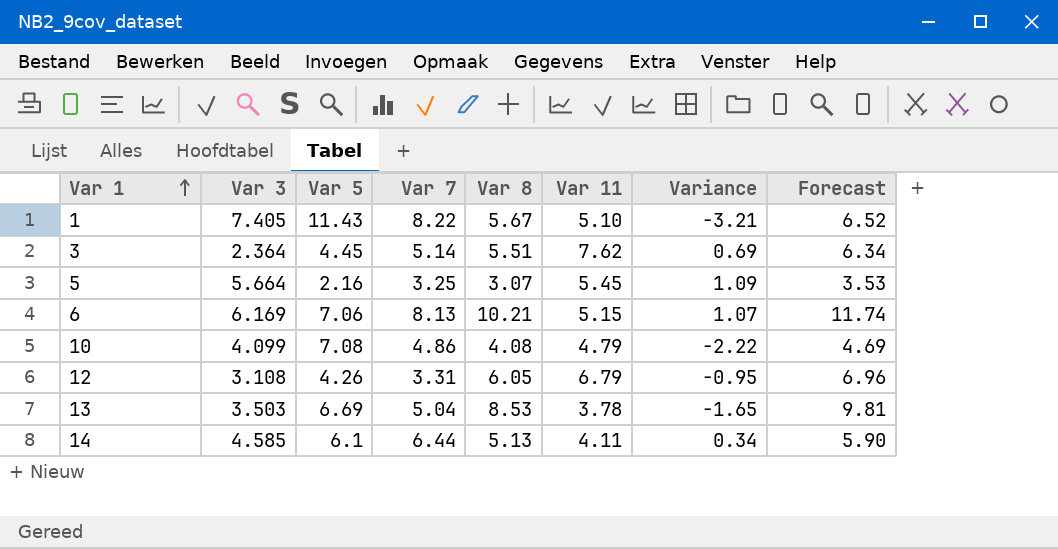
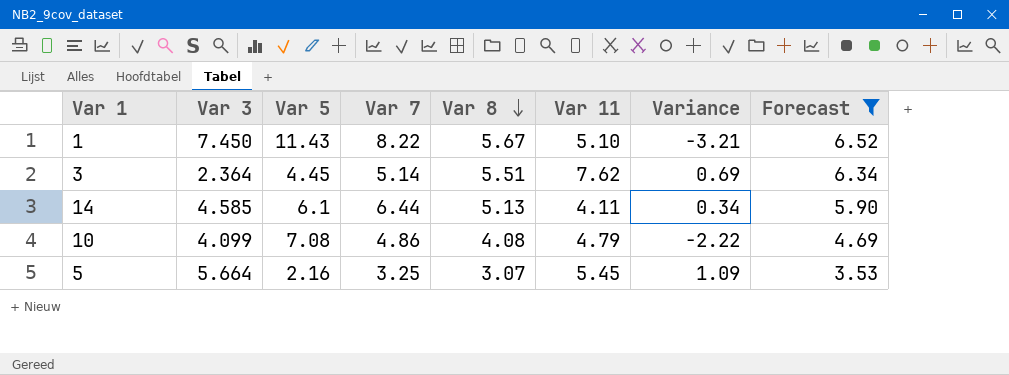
filter: none -> Forecast <= 6.52
row order: Var 1 ascending -> Var 8 descending
1 | Var 3: 7.405 -> 7.450

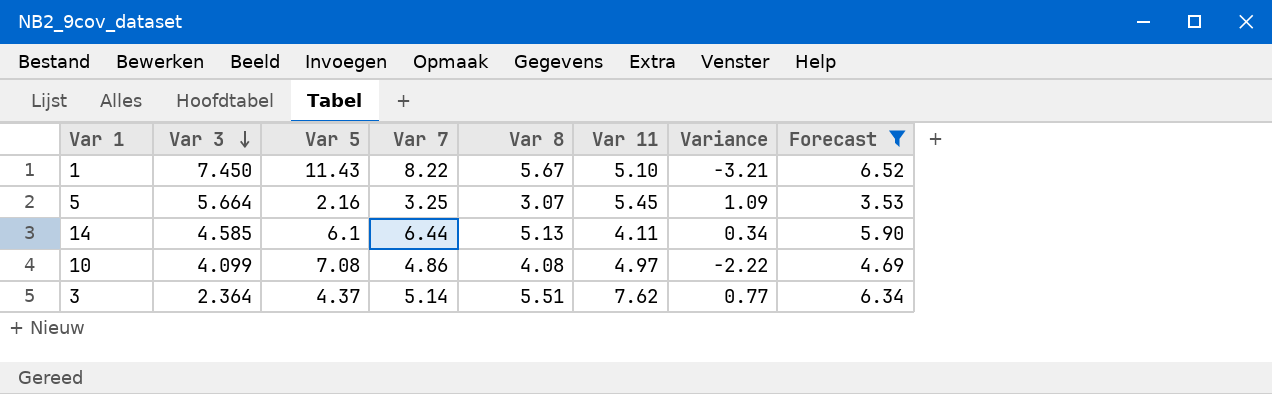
row order: Var 8 descending -> Var 3 descending
10 | Var 11: 4.79 -> 4.97
3 | Var 5: 4.45 -> 4.37
3 | Variance: 0.69 -> 0.77

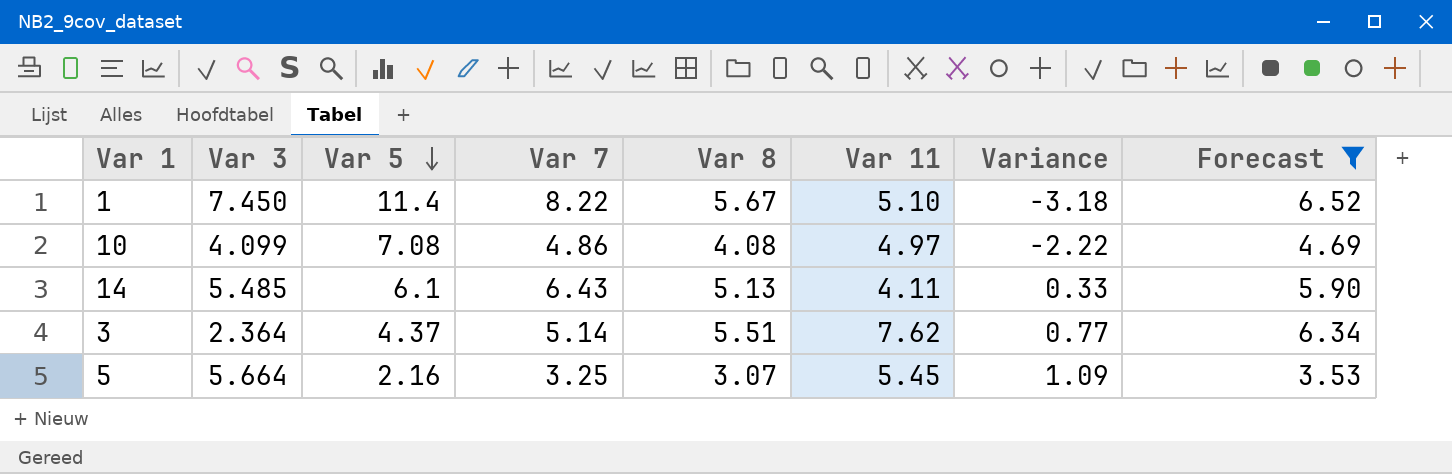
row order: Var 3 descending -> Var 5 descending
1 | Var 5: 11.43 -> 11.4
1 | Variance: -3.21 -> -3.18
14 | Var 3: 4.585 -> 5.485
14 | Var 7: 6.44 -> 6.43
14 | Variance: 0.34 -> 0.33

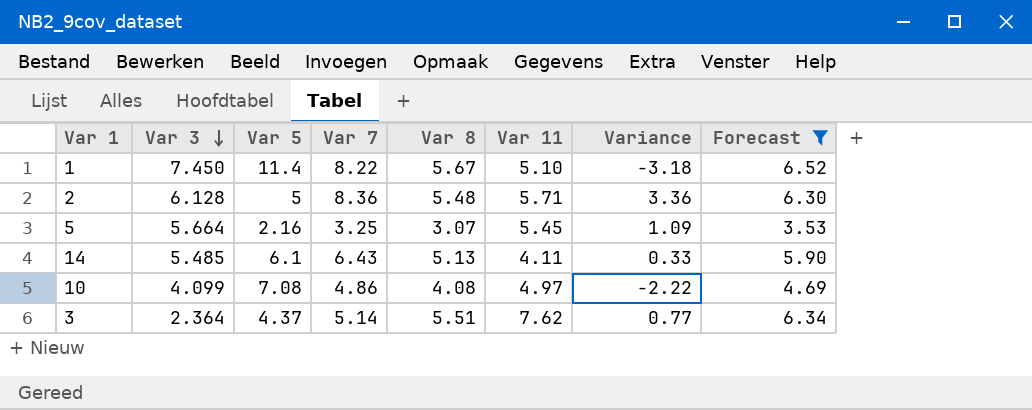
row order: Var 5 descending -> Var 3 descending
row 2: none -> 6.128 | 5 | 8.36 | 5.48 | 5.71 | 3.36 | 6.30

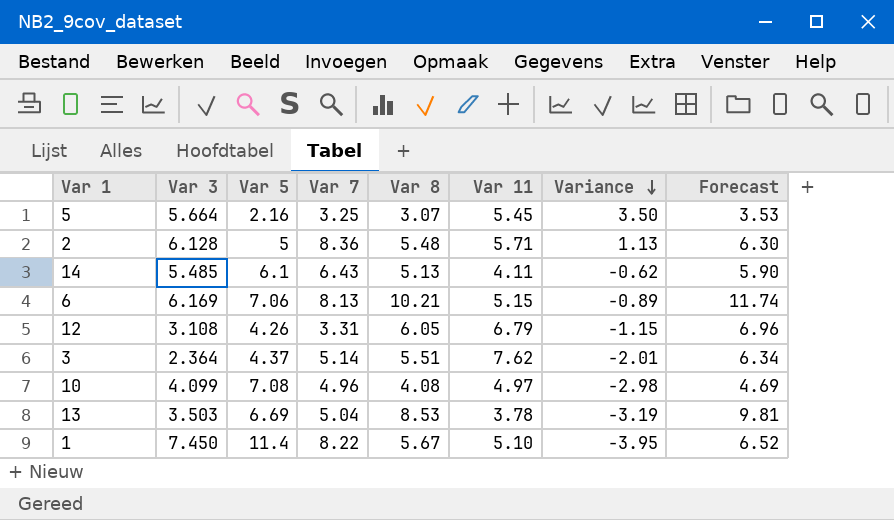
filter: Forecast <= 6.52 -> none
row order: Var 3 descending -> Variance descending
column Variance | formula: [Var 7] - [Var 5] -> [Var 3] - [Var 5]
10 | Var 7: 4.86 -> 4.96

